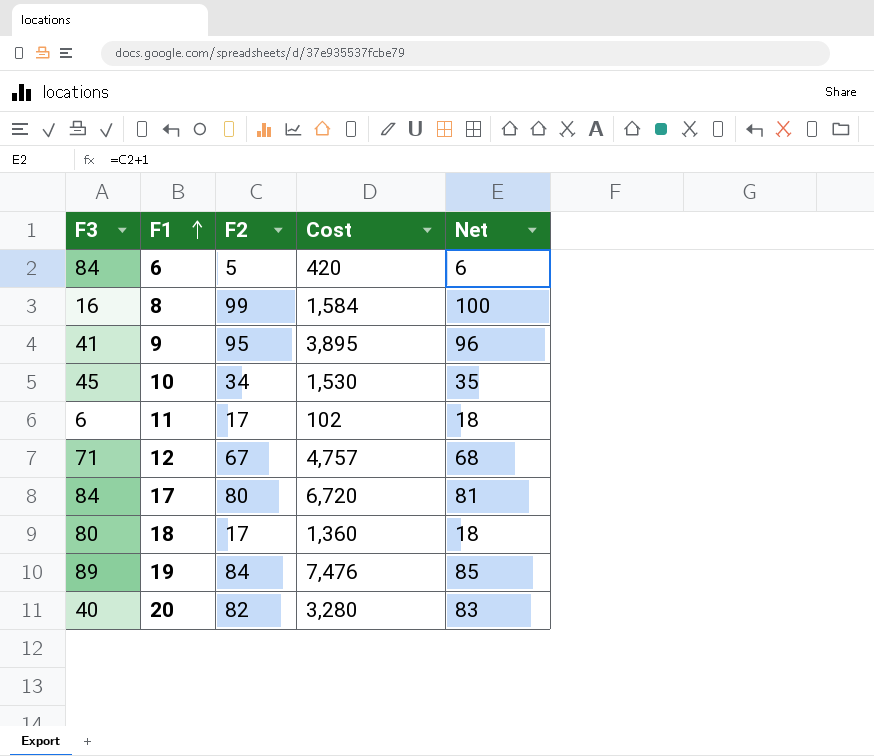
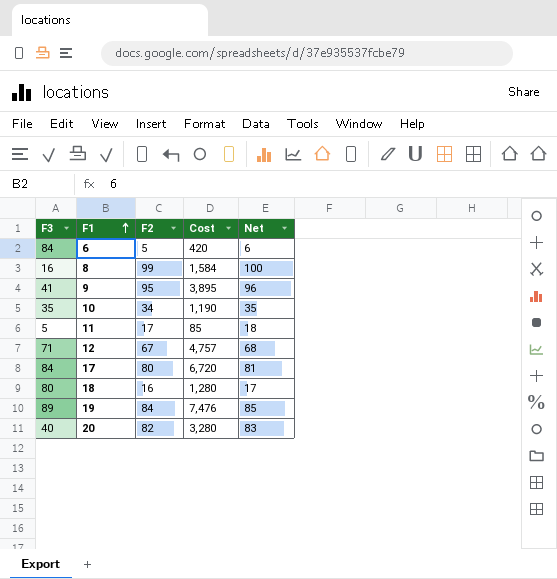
10 | F3: 45 -> 35
10 | Cost: 1,530 -> 1,190
11 | F3: 6 -> 5
11 | Cost: 102 -> 85
18 | F2: 17 -> 16
18 | Cost: 1,360 -> 1,280
18 | Net: 18 -> 17

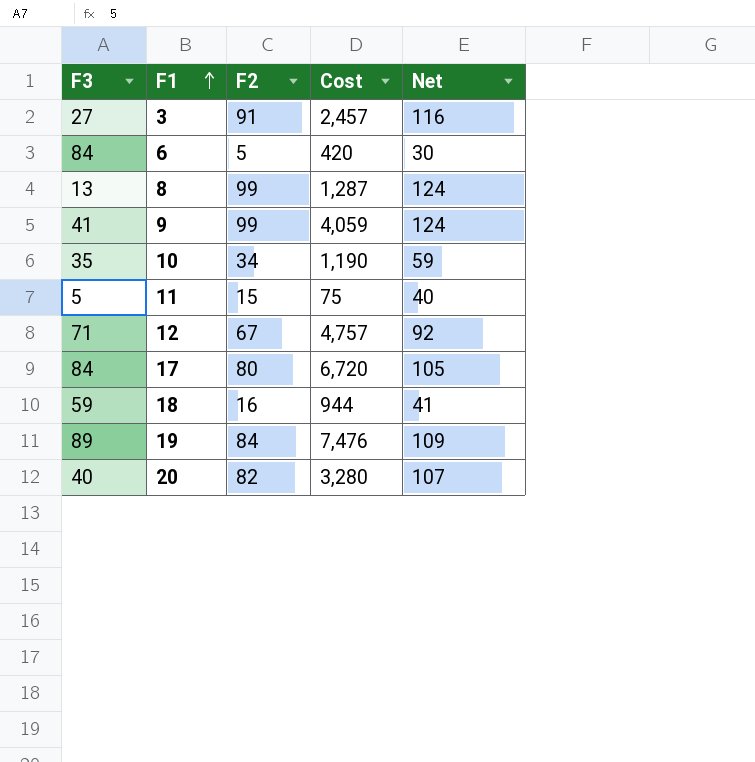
column Net | formula: [F2] + 1 -> [F2] + 25
row 3: none -> 27 | 91 | 2,457 | 116
8 | F3: 16 -> 13
8 | Cost: 1,584 -> 1,287
9 | F2: 95 -> 99
9 | Cost: 3,895 -> 4,059
11 | F2: 17 -> 15
11 | Cost: 85 -> 75
18 | F3: 80 -> 59
18 | Cost: 1,280 -> 944

